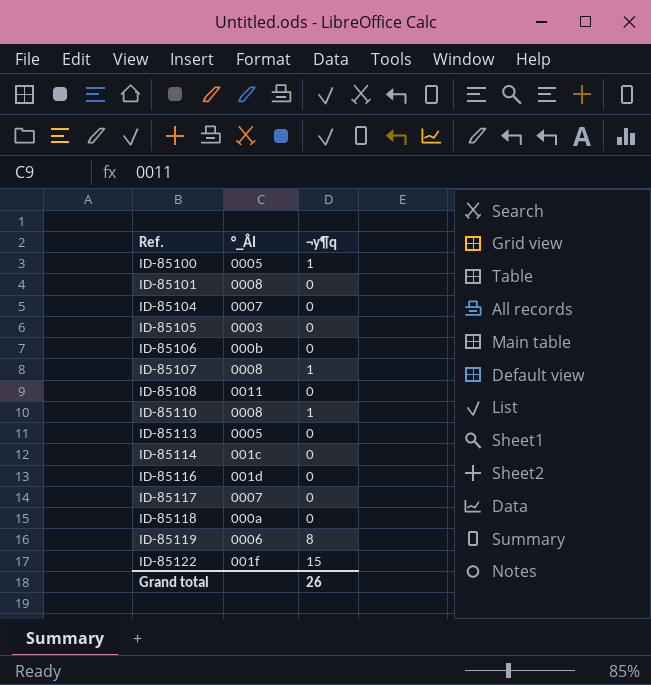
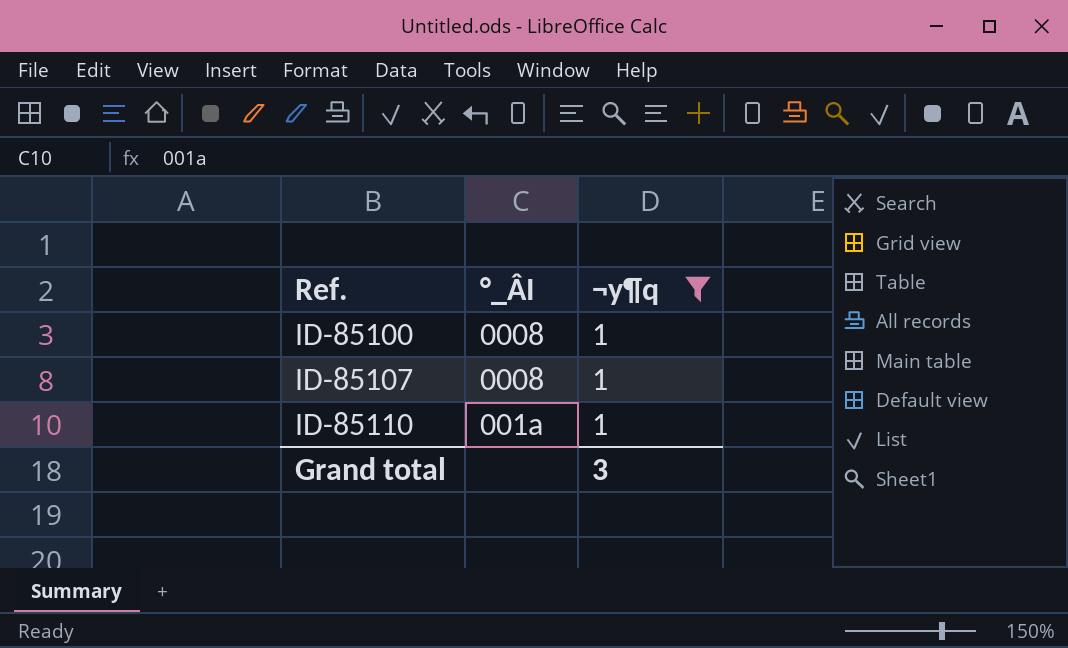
filter: none -> ¬y¶q = 1
ID-85100 | °_ÂI: 0005 -> 0008
ID-85110 | °_ÂI: 0008 -> 001a
Grand total | ¬y¶q: 26 -> 3

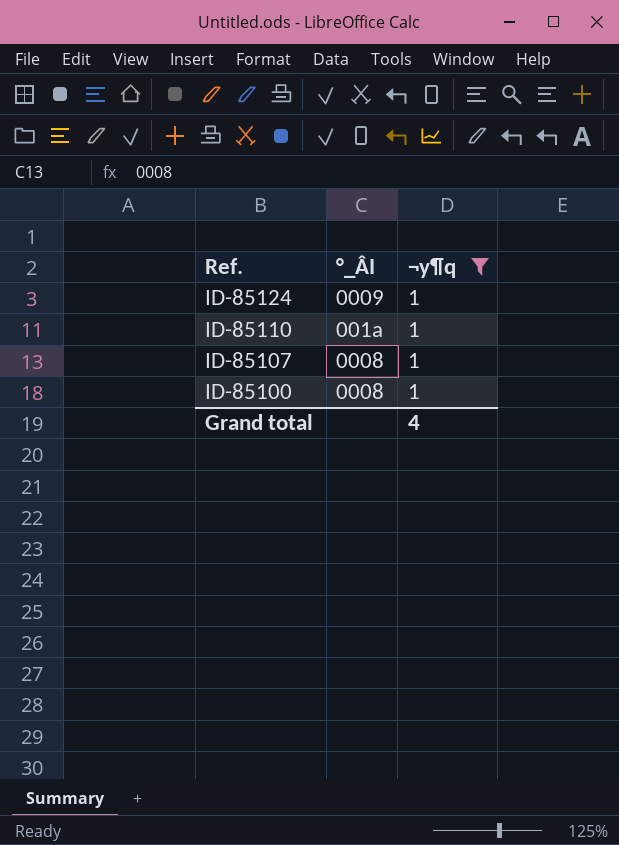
row order: Ref. ascending -> Ref. descending
row ID-85124: none -> 0009 | 1
Grand total | ¬y¶q: 3 -> 4

